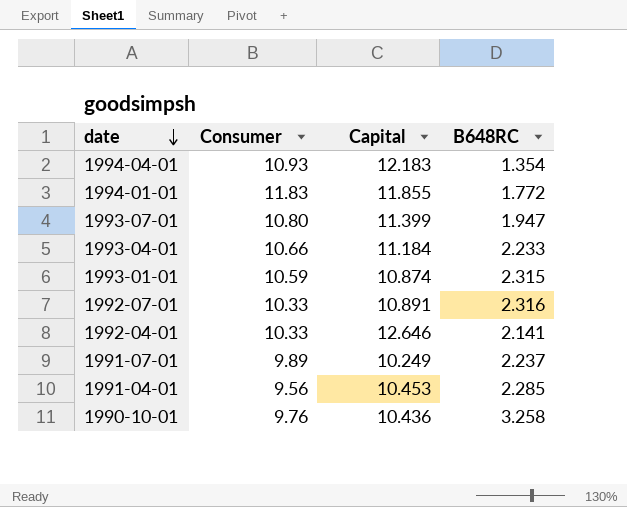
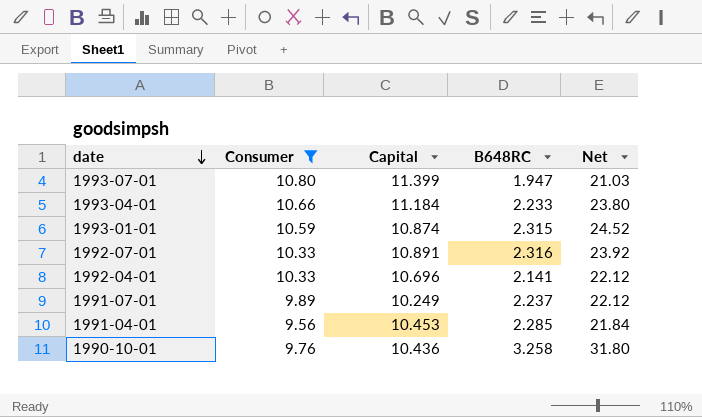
filter: none -> Consumer <= 10.80
column Net | formula: none -> [Consumer] * [B648RC]
1992-04-01 | Capital: 12.646 -> 10.696

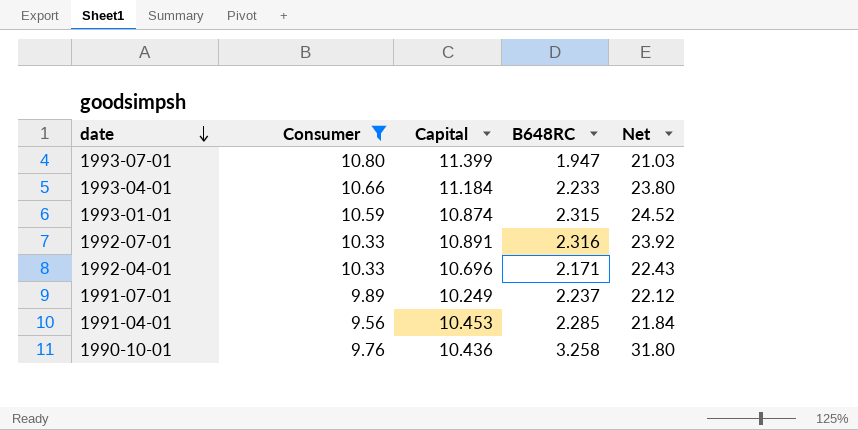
1992-04-01 | B648RC: 2.141 -> 2.171
1992-04-01 | Net: 22.12 -> 22.43

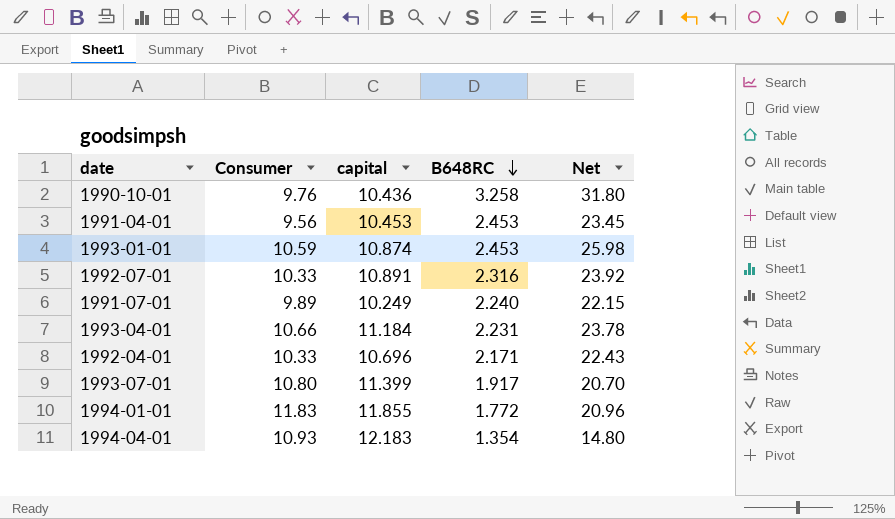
filter: Consumer <= 10.80 -> none
row order: date descending -> B648RC descending
column name: Capital -> capital
1991-04-01 | B648RC: 2.285 -> 2.453
1991-04-01 | Net: 21.84 -> 23.45
1993-01-01 | B648RC: 2.315 -> 2.453
1993-01-01 | Net: 24.52 -> 25.98
1991-07-01 | B648RC: 2.237 -> 2.240
1991-07-01 | Net: 22.12 -> 22.15
1993-04-01 | B648RC: 2.233 -> 2.231
1993-04-01 | Net: 23.80 -> 23.78
1993-07-01 | B648RC: 1.947 -> 1.917
1993-07-01 | Net: 21.03 -> 20.70

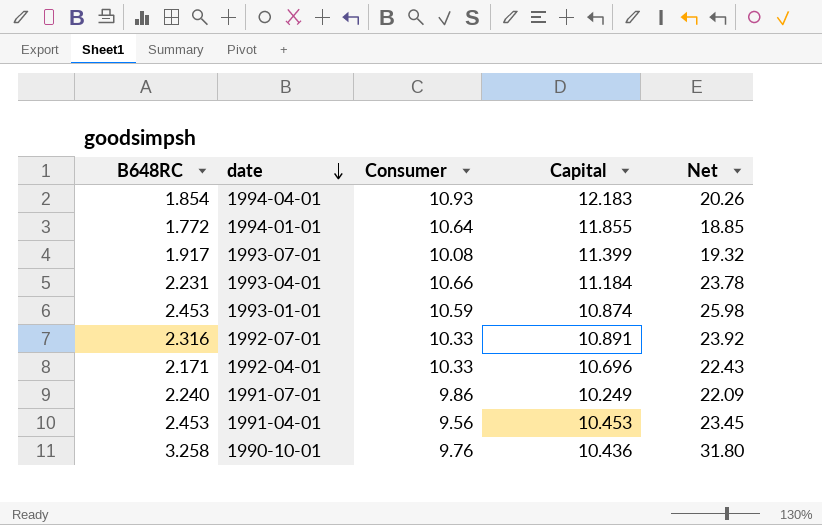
row order: B648RC descending -> date descending
column B648RC | position: 4 -> 1
column name: capital -> Capital
1994-04-01 | B648RC: 1.354 -> 1.854
1994-04-01 | Net: 14.80 -> 20.26
1994-01-01 | Consumer: 11.83 -> 10.64
1994-01-01 | Net: 20.96 -> 18.85
1993-07-01 | Consumer: 10.80 -> 10.08
1993-07-01 | Net: 20.70 -> 19.32
1991-07-01 | Consumer: 9.89 -> 9.86
1991-07-01 | Net: 22.15 -> 22.09

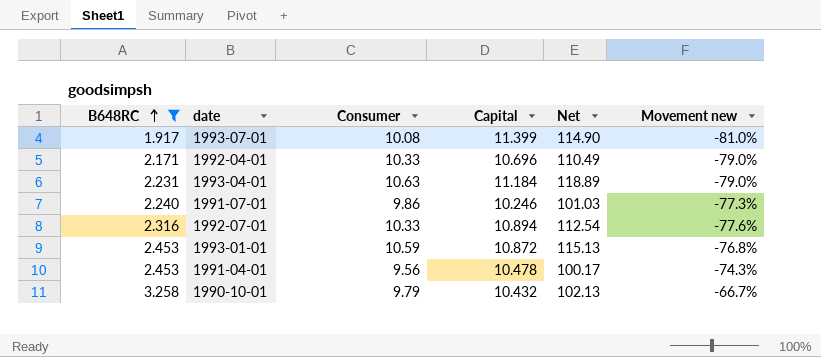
filter: none -> B648RC >= 1.917
row order: date descending -> B648RC ascending
column Net | formula: [B648RC] * [Consumer] -> [Consumer] * [Capital]
column Movement new | formula: none -> ([B648RC] - [Consumer]) / [Consumer]
1993-04-01 | Consumer: 10.66 -> 10.63
1991-07-01 | Capital: 10.249 -> 10.246
1992-07-01 | Capital: 10.891 -> 10.894
1993-01-01 | Capital: 10.874 -> 10.872
1991-04-01 | Capital: 10.453 -> 10.478
1990-10-01 | Consumer: 9.76 -> 9.79
1990-10-01 | Capital: 10.436 -> 10.432

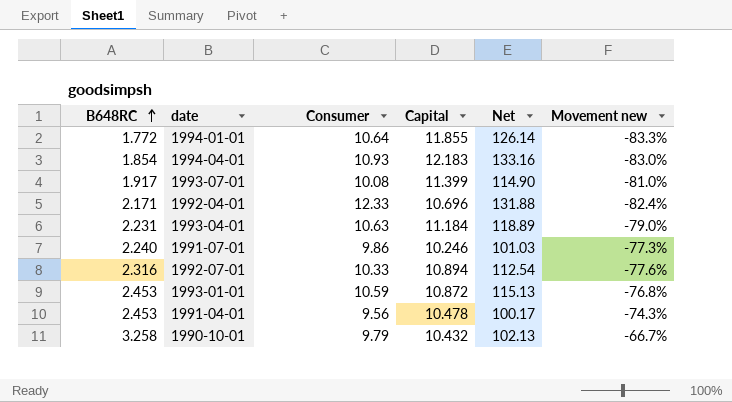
filter: B648RC >= 1.917 -> none
1992-04-01 | Consumer: 10.33 -> 12.33
1992-04-01 | Net: 110.49 -> 131.88
1992-04-01 | Movement new: -79.0% -> -82.4%

